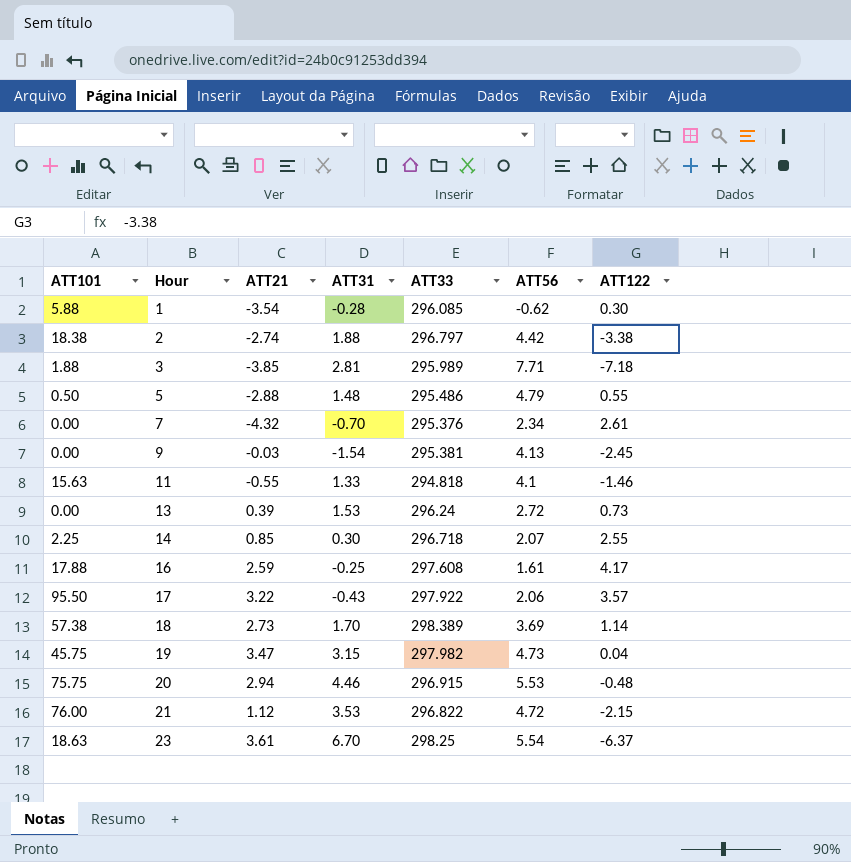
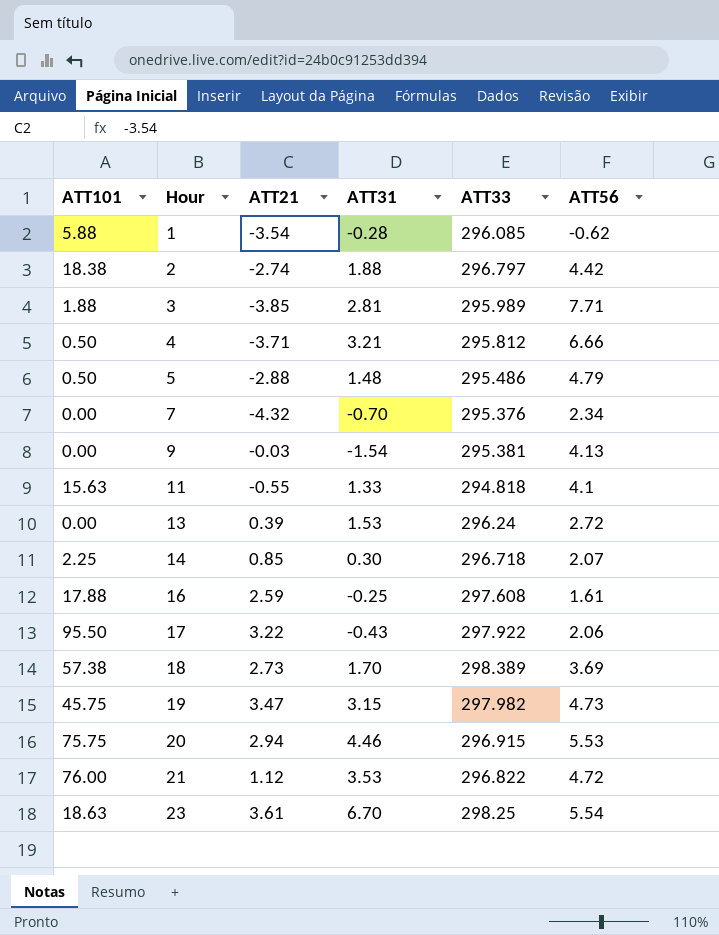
column ATT122 | position: 7 -> none
row 4: none -> 0.50 | -3.71 | 3.21 | 295.812 | 6.66

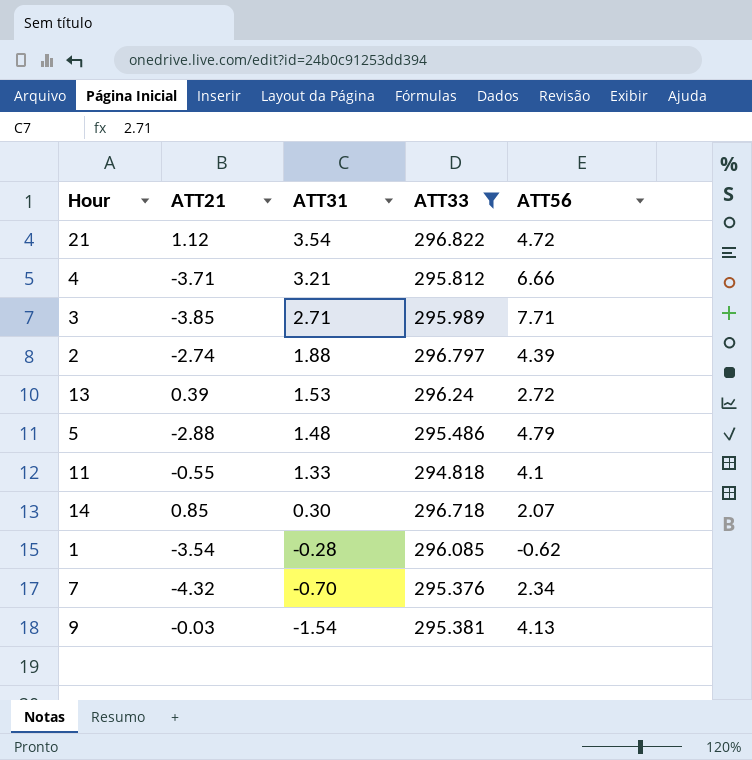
filter: none -> ATT33 <= 296.822
row order: Hour ascending -> ATT31 descending
column ATT101 | position: 1 -> none
21 | ATT31: 3.53 -> 3.54
3 | ATT31: 2.81 -> 2.71
2 | ATT56: 4.42 -> 4.39

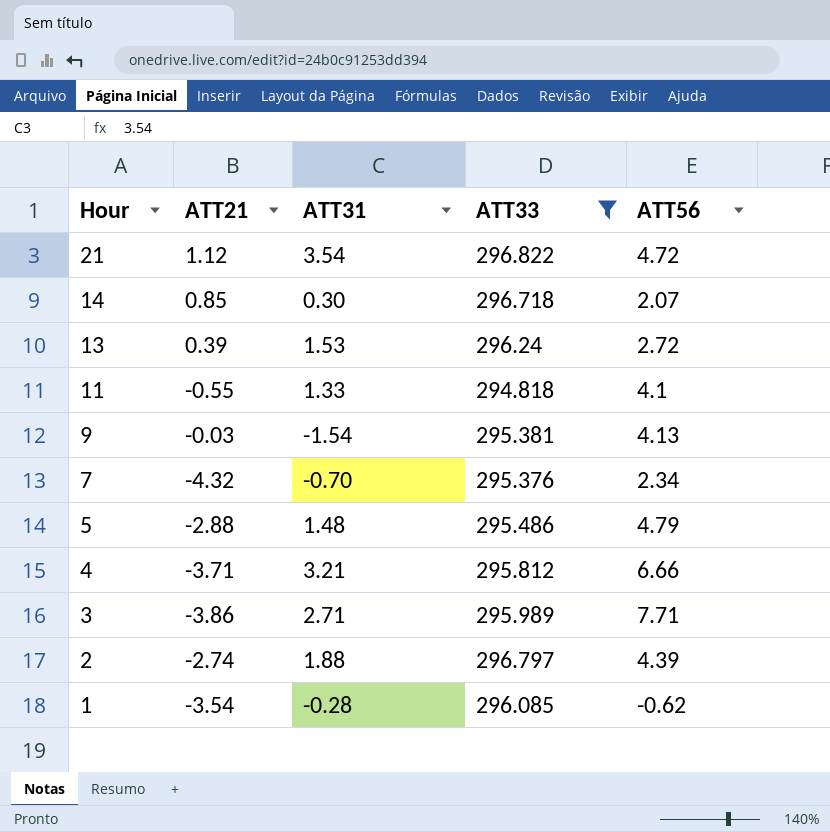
row order: ATT31 descending -> Hour descending
3 | ATT21: -3.85 -> -3.86

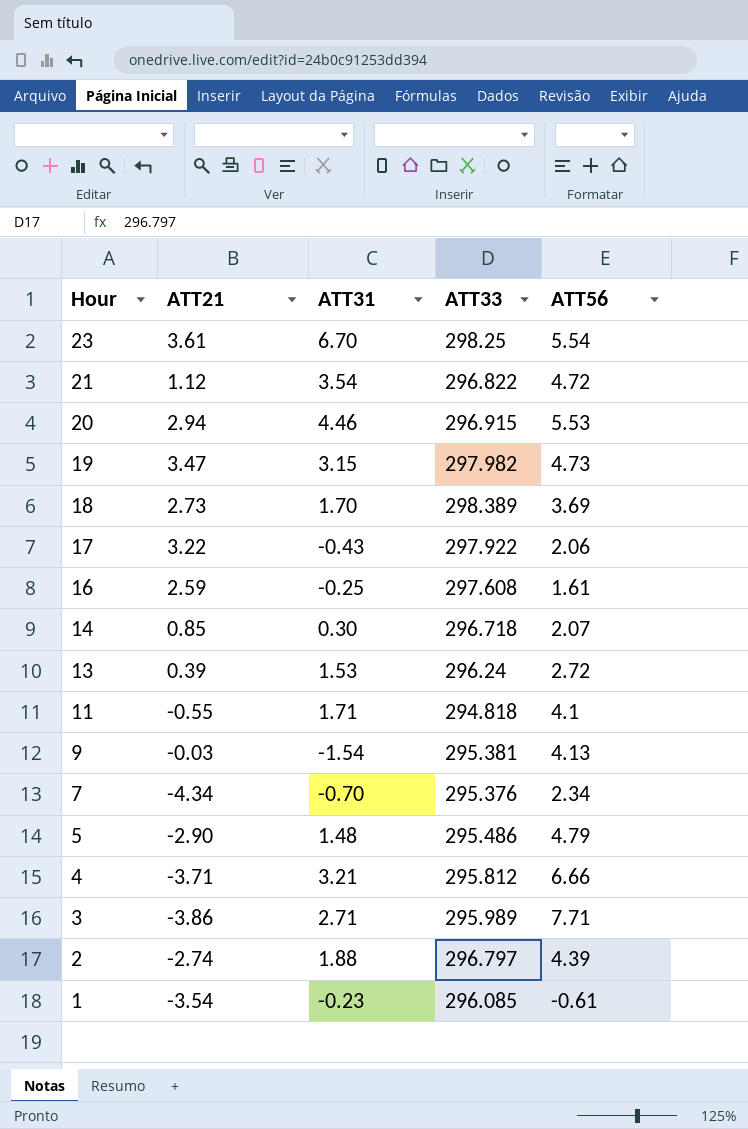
filter: ATT33 <= 296.822 -> none
11 | ATT31: 1.33 -> 1.71
7 | ATT21: -4.32 -> -4.34
5 | ATT21: -2.88 -> -2.90
1 | ATT31: -0.28 -> -0.23
1 | ATT56: -0.62 -> -0.61

